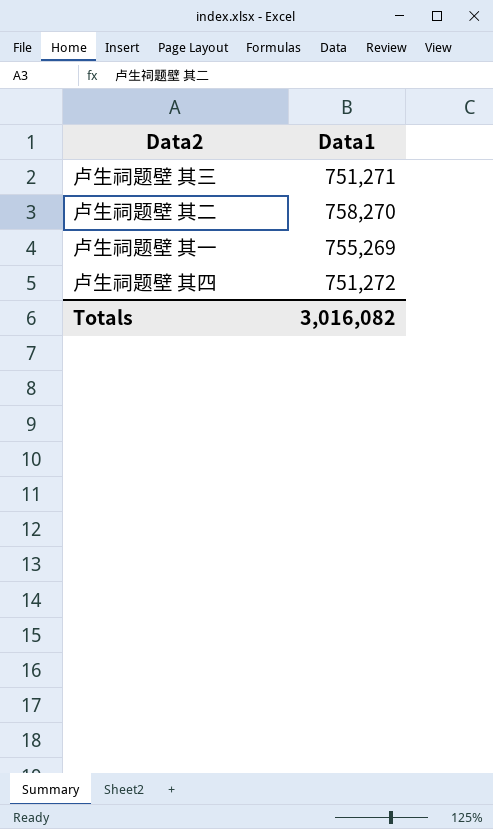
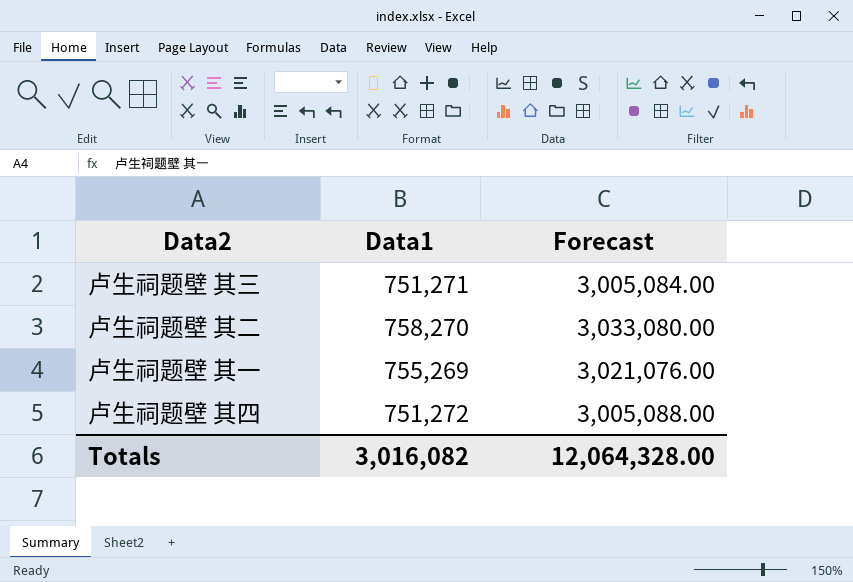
column Forecast | formula: none -> [Data1] * 4

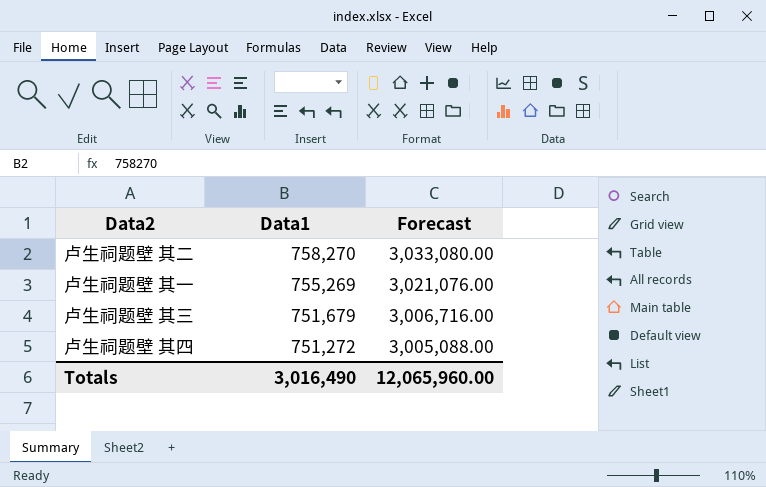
row order: none -> Data1 descending
卢生祠题壁 其三 | Data1: 751,271 -> 751,679
卢生祠题壁 其三 | Forecast: 3,005,084.00 -> 3,006,716.00
Totals | Data1: 3,016,082 -> 3,016,490
Totals | Forecast: 12,064,328.00 -> 12,065,960.00

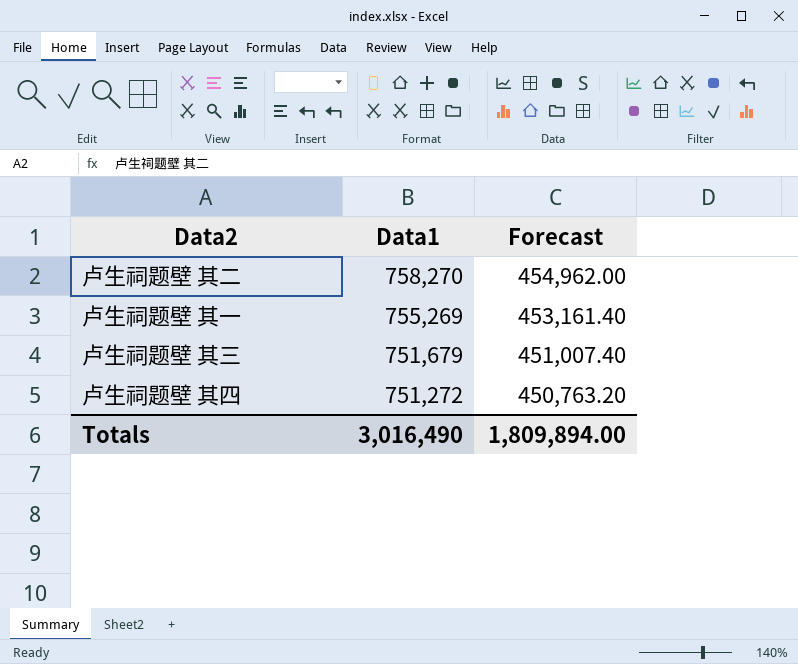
column Forecast | formula: [Data1] * 4 -> [Data1] * 0.6
Totals | Forecast: 12,065,960.00 -> 1,809,894.00

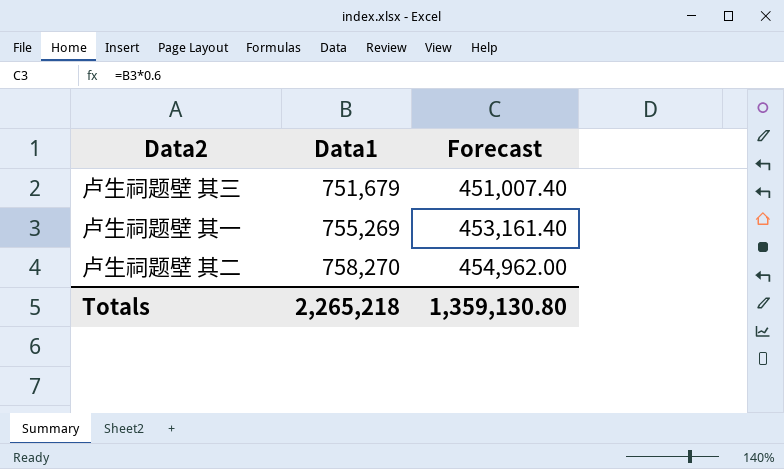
row order: Data1 descending -> Data1 ascending
row 卢生祠题壁 其四: 751,272 | 450,763.20 -> none
Totals | Data1: 3,016,490 -> 2,265,218
Totals | Forecast: 1,809,894.00 -> 1,359,130.80

